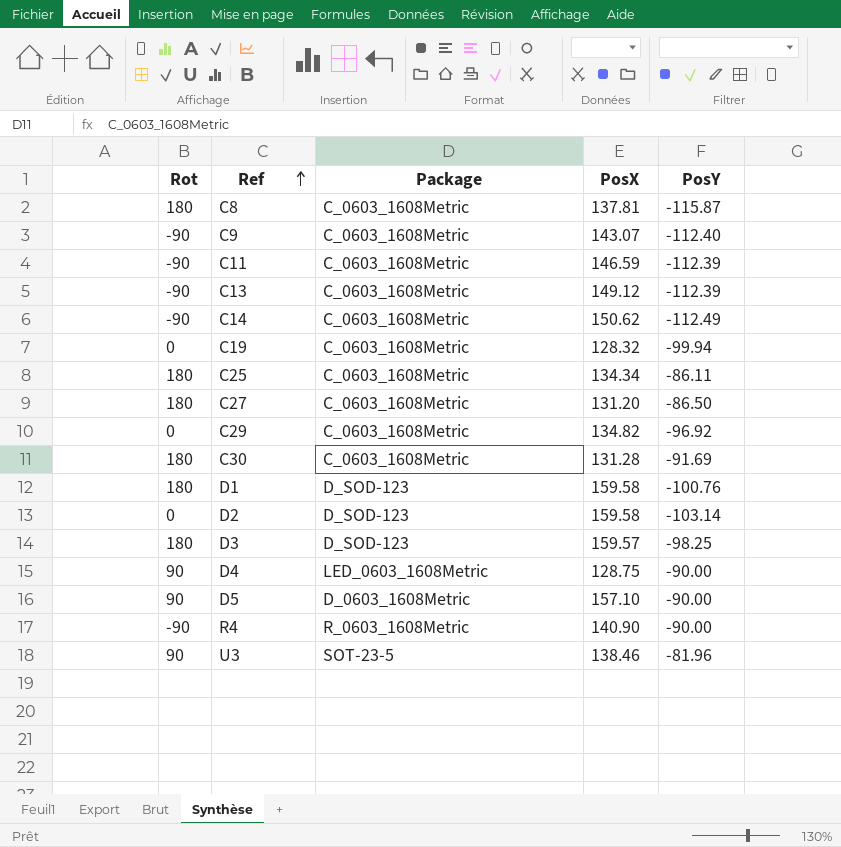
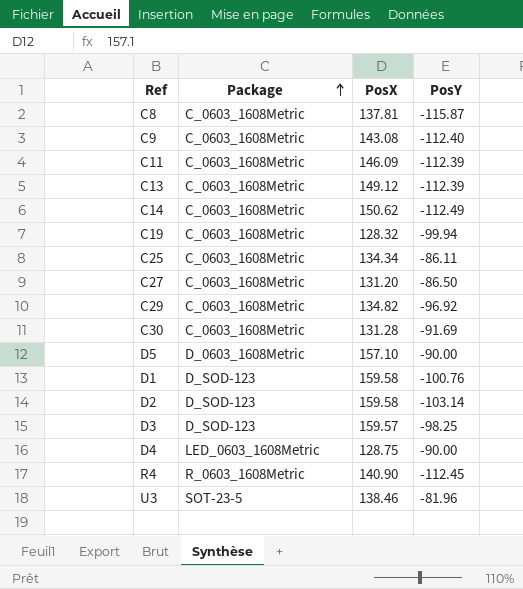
row order: Ref ascending -> Package ascending
column Rot | position: 1 -> none
C9 | PosX: 143.07 -> 143.08
C11 | PosX: 146.59 -> 146.09
R4 | PosY: -90.00 -> -112.45

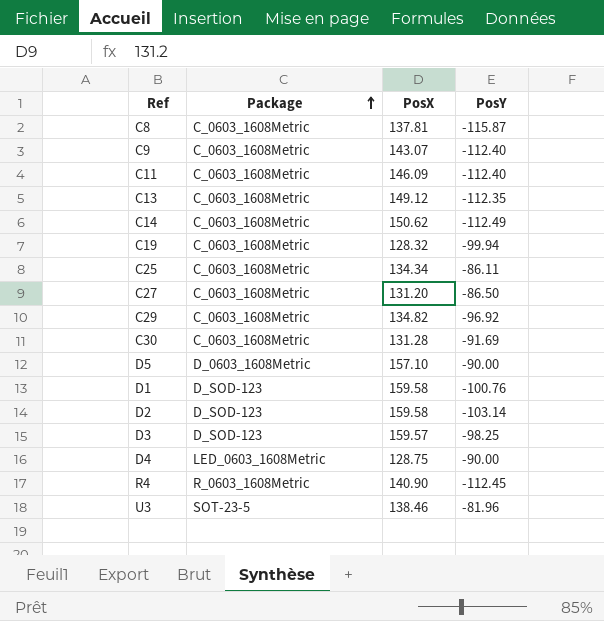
C9 | PosX: 143.08 -> 143.07
C11 | PosY: -112.39 -> -112.40
C13 | PosY: -112.39 -> -112.35

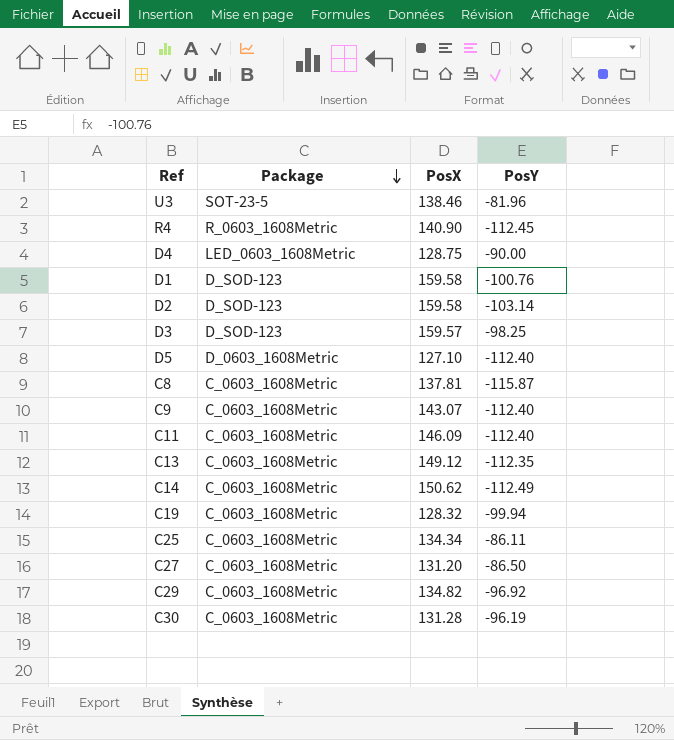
row order: Package ascending -> Package descending
D5 | PosX: 157.10 -> 127.10
D5 | PosY: -90.00 -> -112.40
C30 | PosY: -91.69 -> -96.19

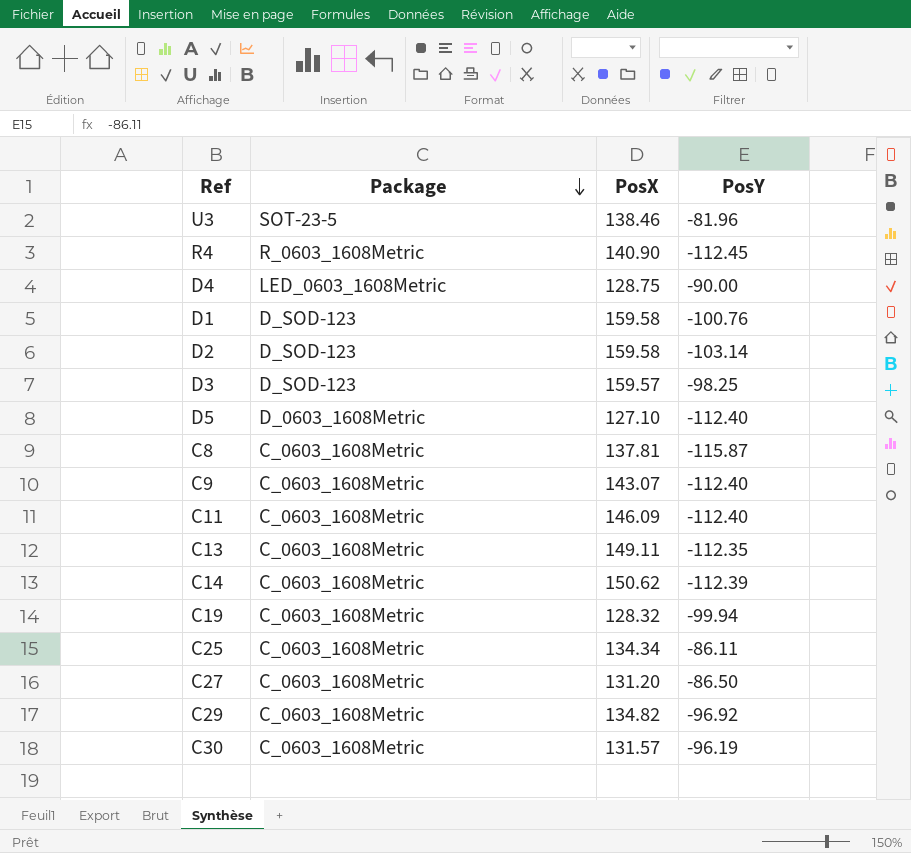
C13 | PosX: 149.12 -> 149.11
C14 | PosY: -112.49 -> -112.39
C30 | PosX: 131.28 -> 131.57

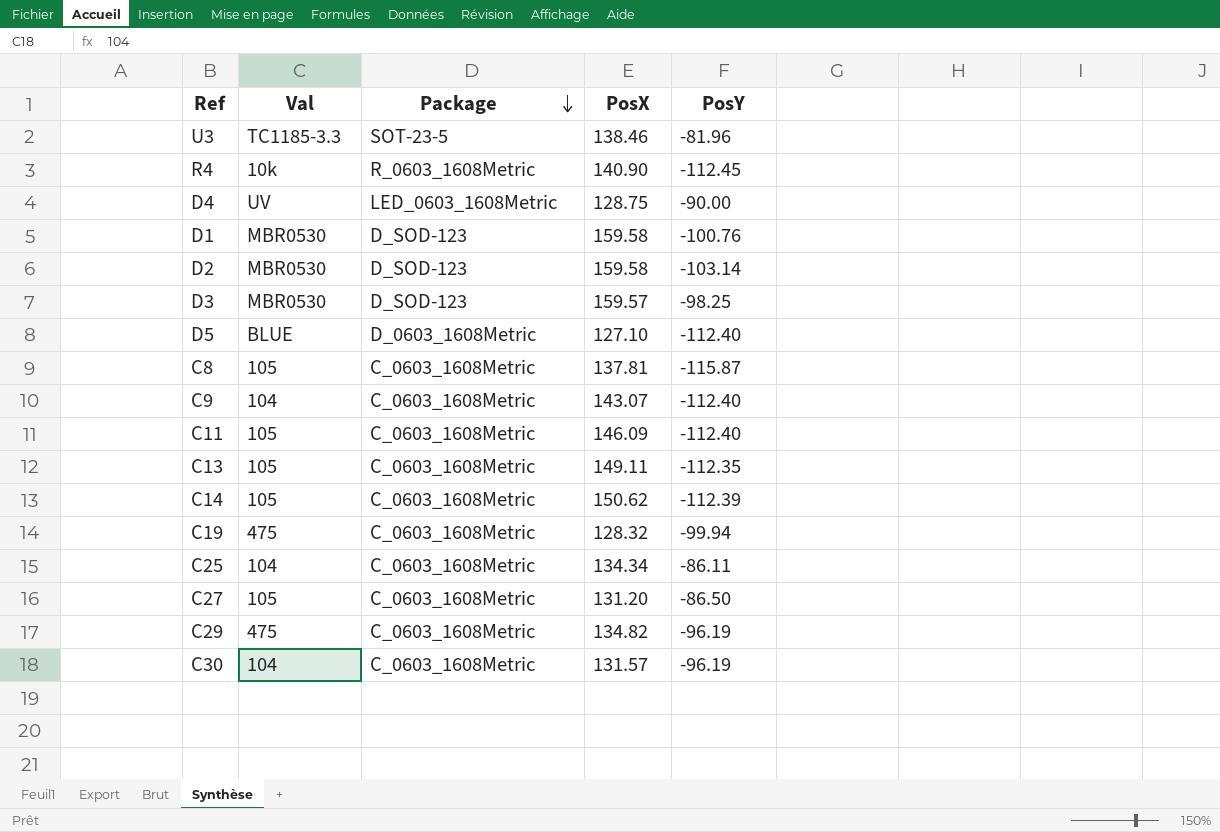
column Val | position: none -> 2
C29 | PosY: -96.92 -> -96.19

